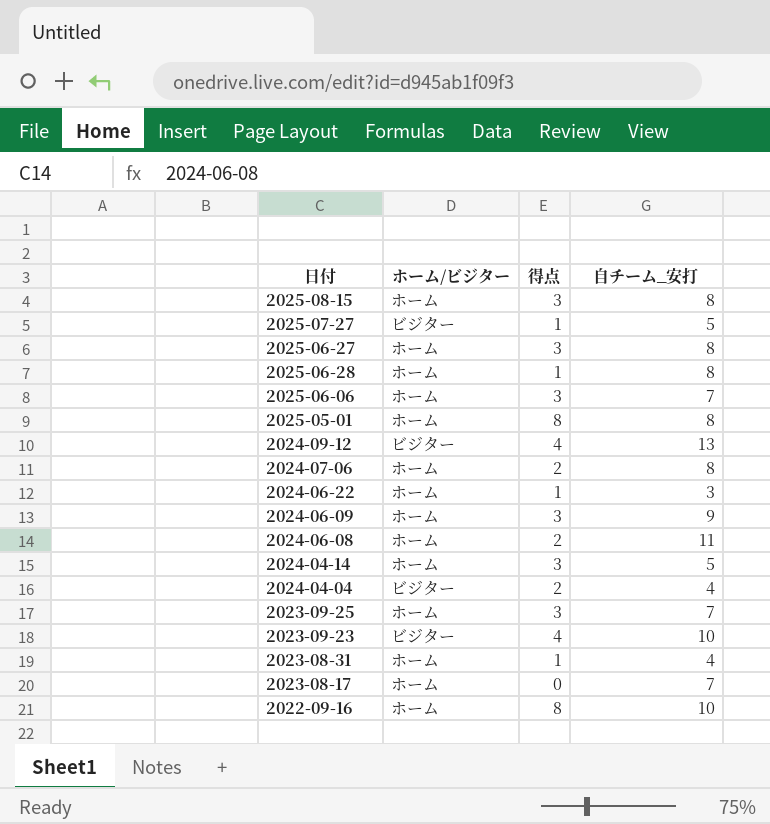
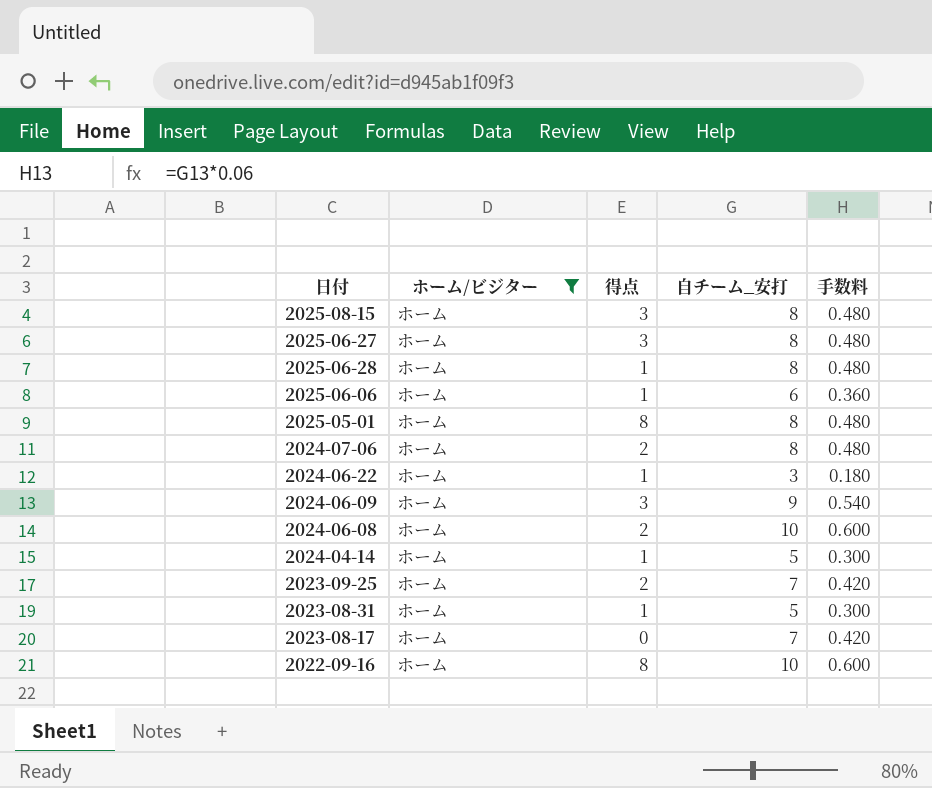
filter: none -> ホーム/ビジター = ホーム
column 手数料 | formula: none -> [自チーム_安打] * 0.06
2025-06-06 | 得点: 3 -> 1
2025-06-06 | 自チーム_安打: 7 -> 6
2024-06-08 | 自チーム_安打: 11 -> 10
2024-04-14 | 得点: 3 -> 1
2023-09-25 | 得点: 3 -> 2
2023-08-31 | 自チーム_安打: 4 -> 5

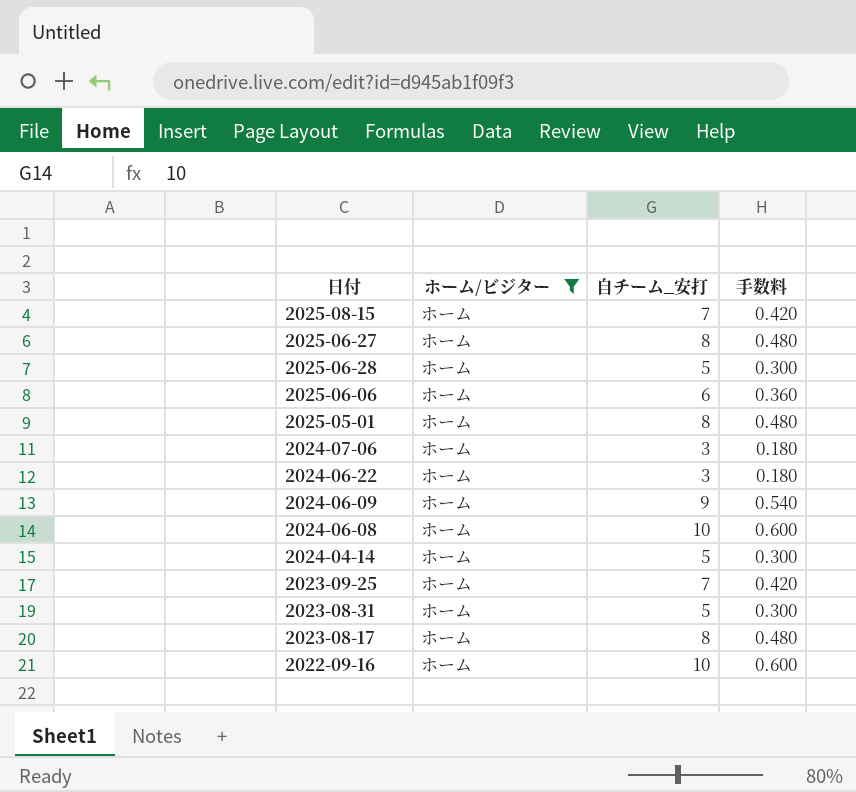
column 得点 | position: 3 -> none
2025-08-15 | 自チーム_安打: 8 -> 7
2025-08-15 | 手数料: 0.480 -> 0.420
2025-06-28 | 自チーム_安打: 8 -> 5
2025-06-28 | 手数料: 0.480 -> 0.300
2024-07-06 | 自チーム_安打: 8 -> 3
2024-07-06 | 手数料: 0.480 -> 0.180
2023-08-17 | 自チーム_安打: 7 -> 8
2023-08-17 | 手数料: 0.420 -> 0.480

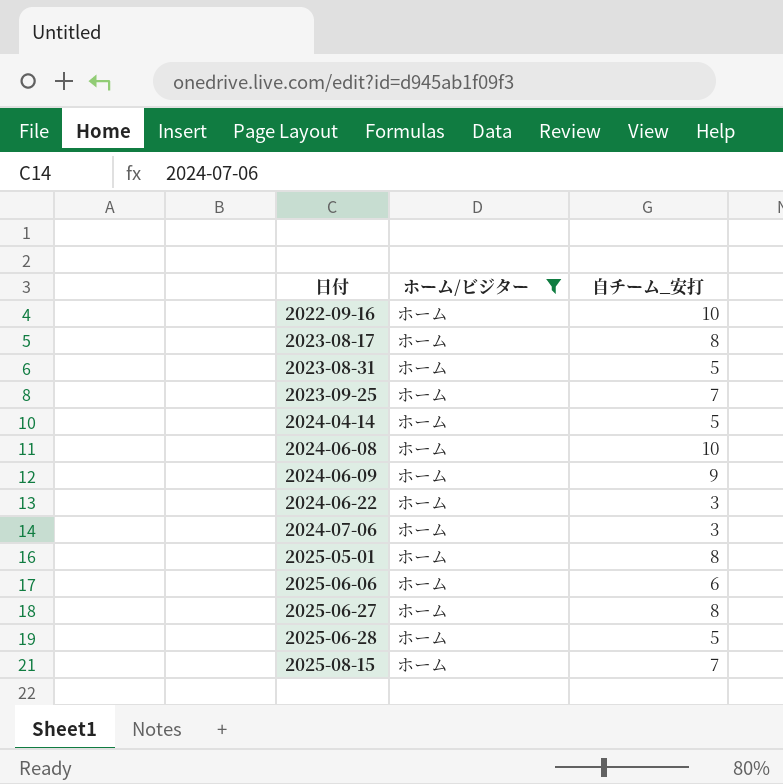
row order: none -> 日付 ascending
column 手数料 | formula: [自チーム_安打] * 0.06 -> none

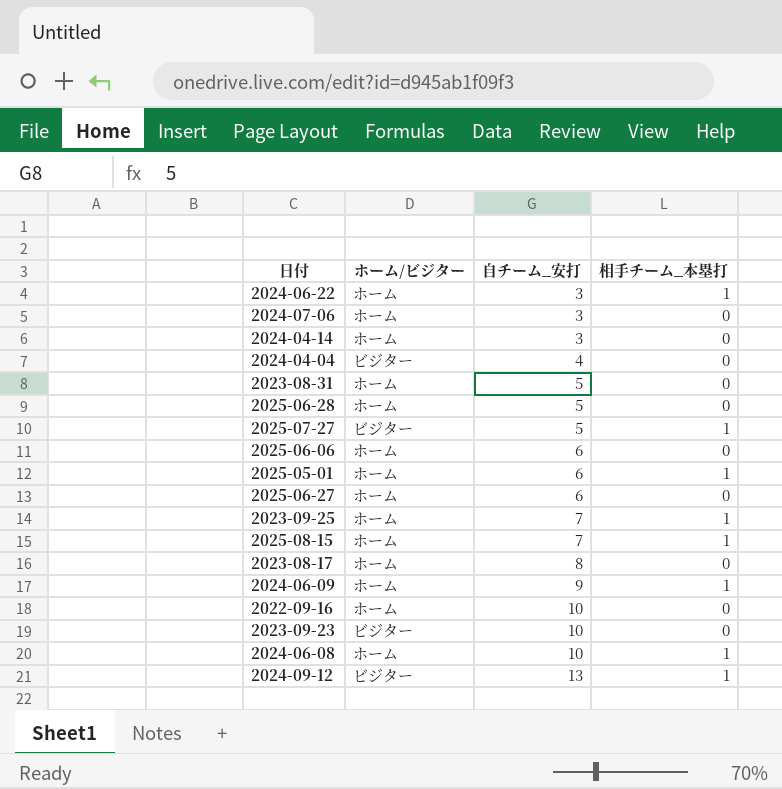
filter: ホーム/ビジター = ホーム -> none
row order: 日付 ascending -> 自チーム_安打 ascending
column 相手チーム_本塁打 | position: none -> 4
2024-04-14 | 自チーム_安打: 5 -> 3
2025-05-01 | 自チーム_安打: 8 -> 6
2025-06-27 | 自チーム_安打: 8 -> 6

